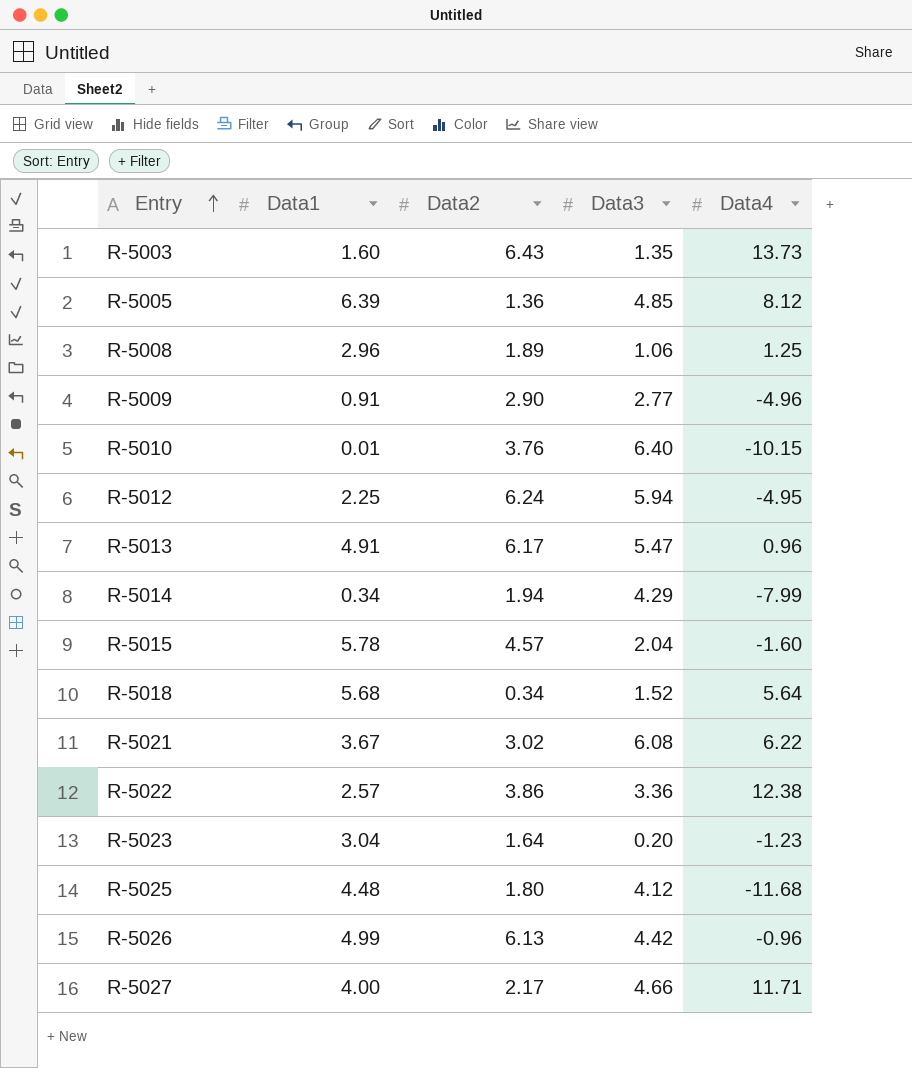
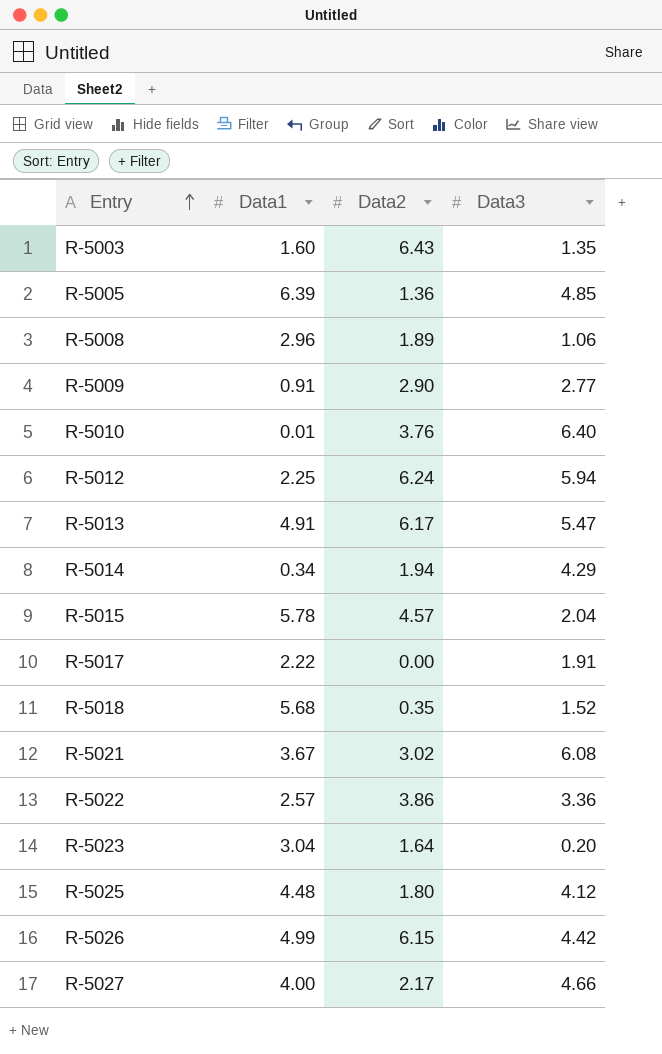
column Data4 | position: 5 -> none
row R-5017: none -> 2.22 | 0.00 | 1.91
R-5018 | Data2: 0.34 -> 0.35
R-5026 | Data2: 6.13 -> 6.15

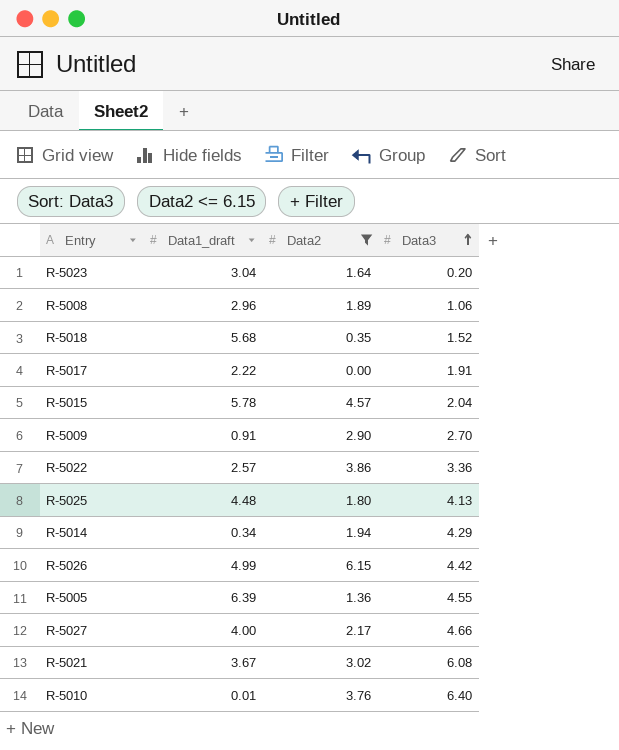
filter: none -> Data2 <= 6.15
row order: Entry ascending -> Data3 ascending
column name: Data1 -> Data1_draft
R-5009 | Data3: 2.77 -> 2.70
R-5025 | Data3: 4.12 -> 4.13
R-5005 | Data3: 4.85 -> 4.55

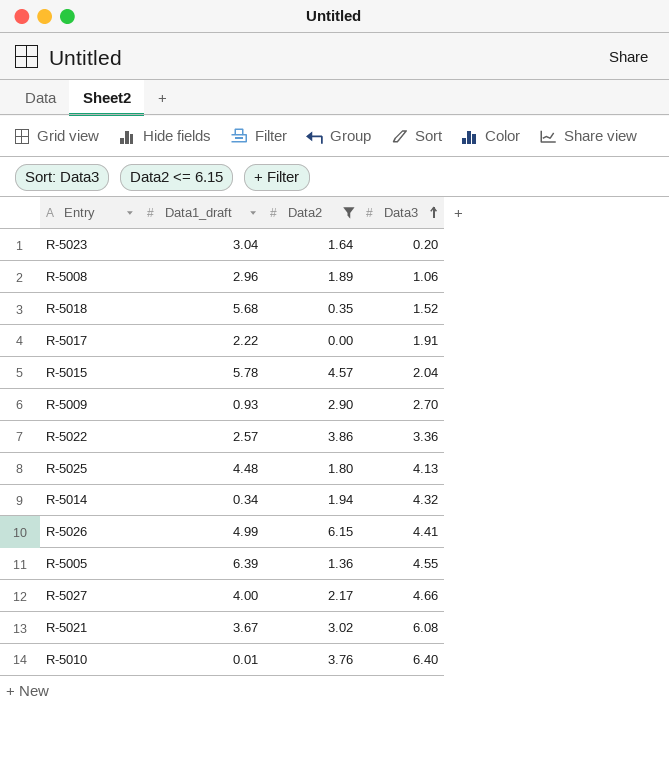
R-5009 | Data1_draft: 0.91 -> 0.93
R-5014 | Data3: 4.29 -> 4.32
R-5026 | Data3: 4.42 -> 4.41

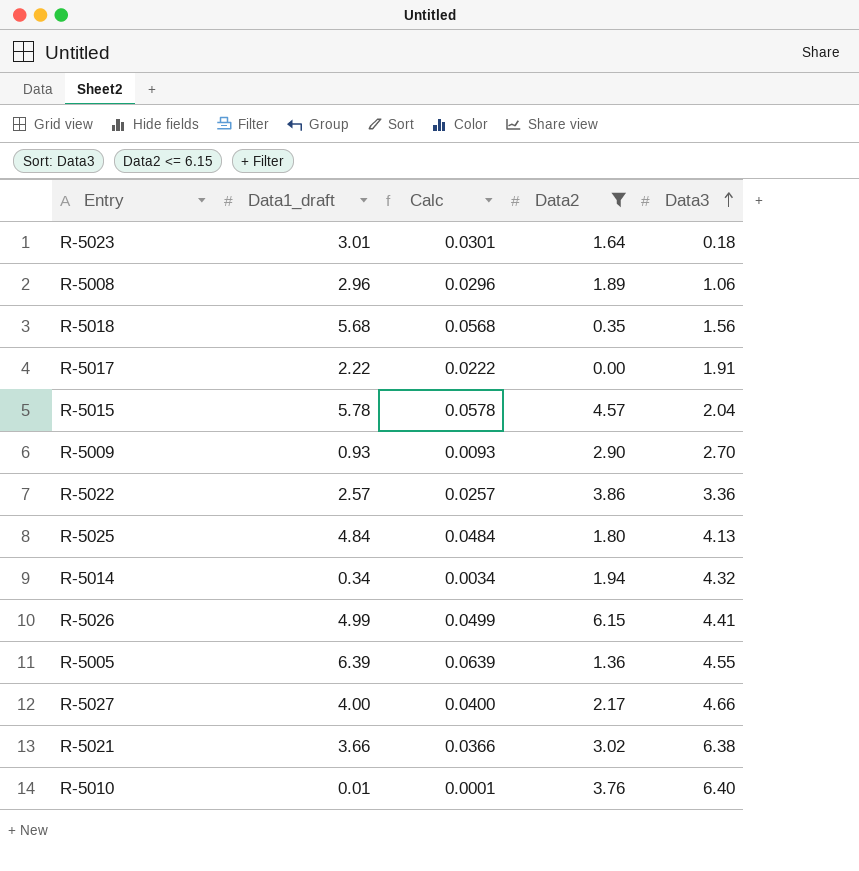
column Calc | formula: none -> [Data1_draft] * 0.01
R-5023 | Data1_draft: 3.04 -> 3.01
R-5023 | Data3: 0.20 -> 0.18
R-5018 | Data3: 1.52 -> 1.56
R-5025 | Data1_draft: 4.48 -> 4.84
R-5021 | Data1_draft: 3.67 -> 3.66
R-5021 | Data3: 6.08 -> 6.38

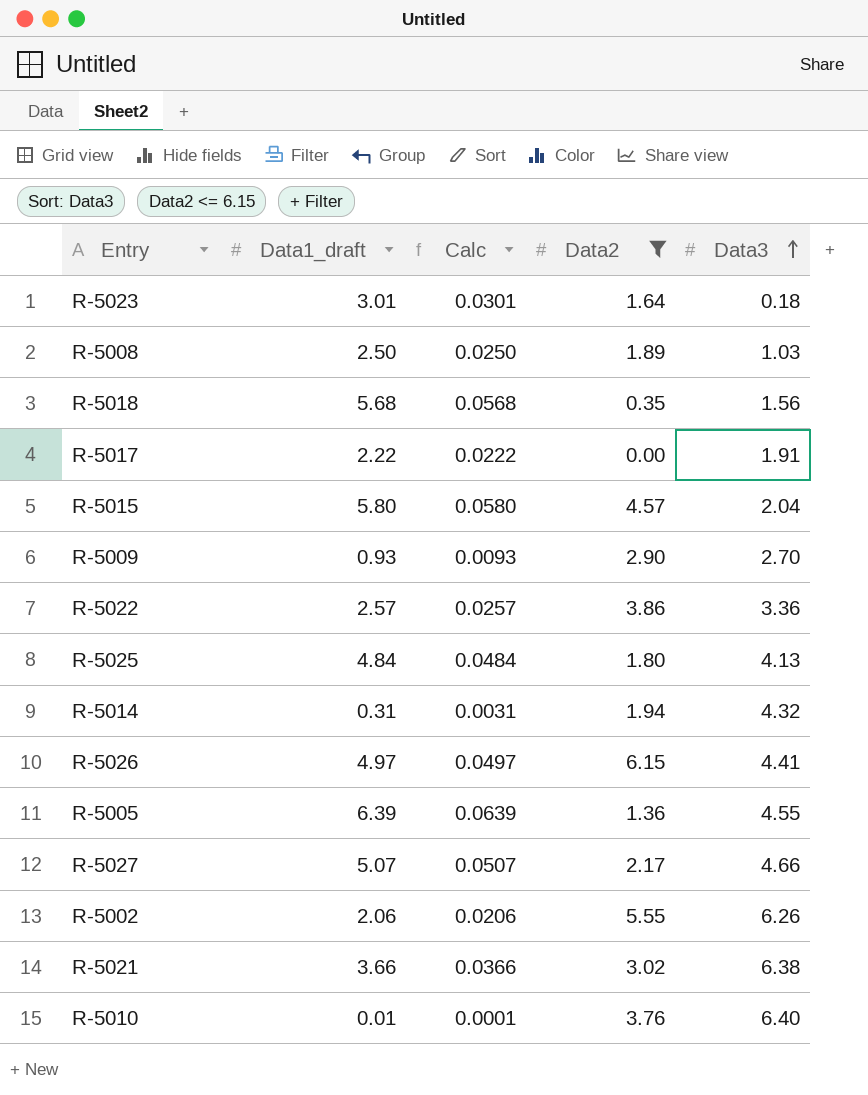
R-5008 | Data1_draft: 2.96 -> 2.50
R-5008 | Calc: 0.0296 -> 0.0250
R-5008 | Data3: 1.06 -> 1.03
R-5015 | Data1_draft: 5.78 -> 5.80
R-5015 | Calc: 0.0578 -> 0.0580
R-5014 | Data1_draft: 0.34 -> 0.31
R-5014 | Calc: 0.0034 -> 0.0031
R-5026 | Data1_draft: 4.99 -> 4.97
R-5026 | Calc: 0.0499 -> 0.0497
R-5027 | Data1_draft: 4.00 -> 5.07
R-5027 | Calc: 0.0400 -> 0.0507
row R-5002: none -> 2.06 | 0.0206 | 5.55 | 6.26

